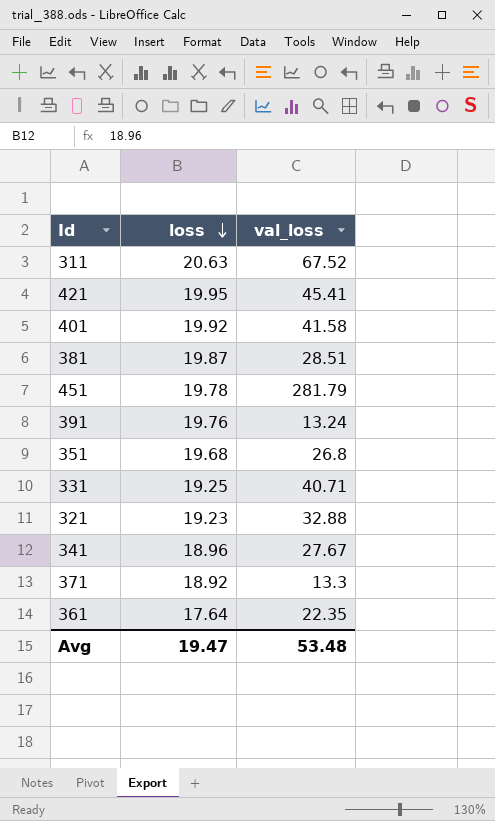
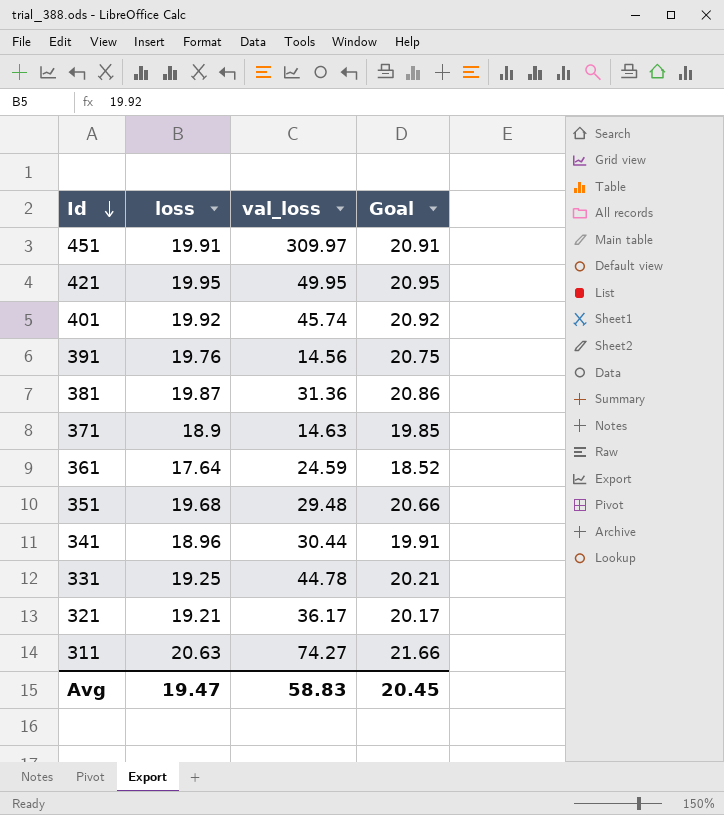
row order: loss descending -> Id descending
column Goal | formula: none -> [loss] * 1.05
451 | loss: 19.78 -> 19.91
451 | val_loss: 281.79 -> 309.97
421 | val_loss: 45.41 -> 49.95
401 | val_loss: 41.58 -> 45.74
391 | val_loss: 13.24 -> 14.56
381 | val_loss: 28.51 -> 31.36
371 | loss: 18.92 -> 18.9
371 | val_loss: 13.3 -> 14.63
361 | val_loss: 22.35 -> 24.59
351 | val_loss: 26.8 -> 29.48
341 | val_loss: 27.67 -> 30.44
331 | val_loss: 40.71 -> 44.78
321 | loss: 19.23 -> 19.21
321 | val_loss: 32.88 -> 36.17
311 | val_loss: 67.52 -> 74.27
Avg | val_loss: 53.48 -> 58.83

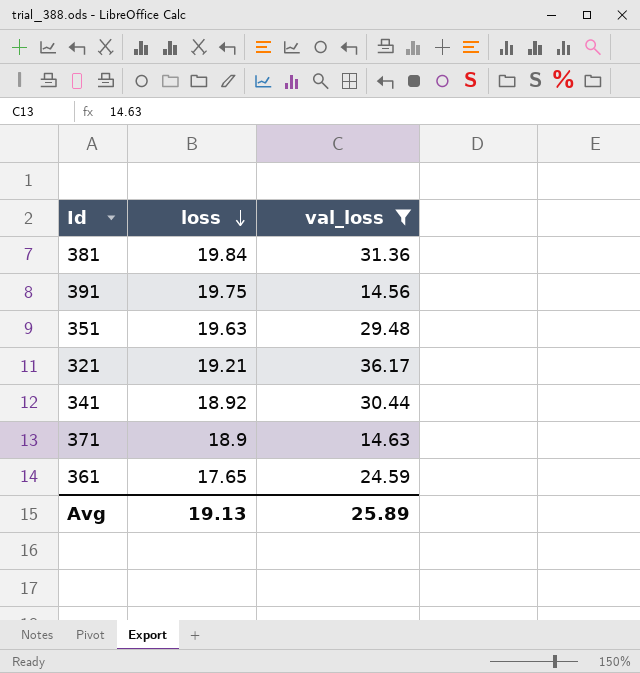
filter: none -> val_loss <= 36.17
row order: Id descending -> loss descending
column Goal | formula: [loss] * 1.05 -> none
381 | loss: 19.87 -> 19.84
391 | loss: 19.76 -> 19.75
351 | loss: 19.68 -> 19.63
341 | loss: 18.96 -> 18.92
361 | loss: 17.64 -> 17.65
Avg | loss: 19.47 -> 19.13
Avg | val_loss: 58.83 -> 25.89

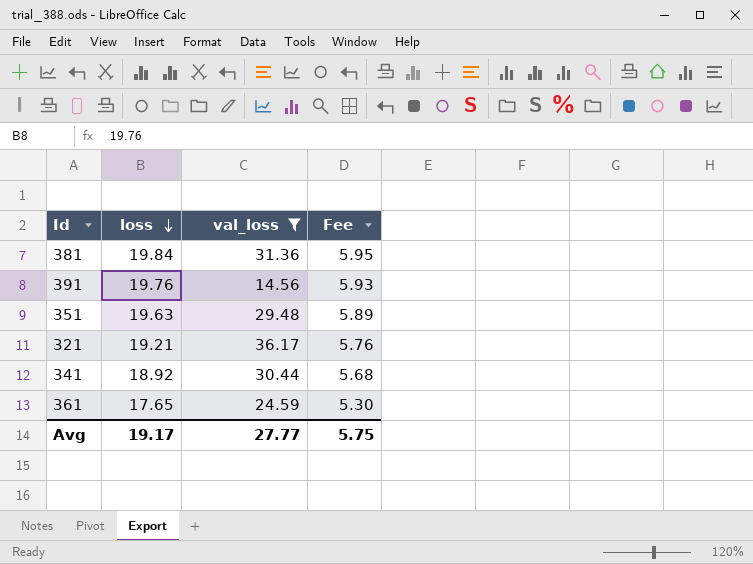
column Fee | formula: none -> [loss] * 0.3
row 371: 18.9 | 14.63 -> none
391 | loss: 19.75 -> 19.76
Avg | loss: 19.13 -> 19.17
Avg | val_loss: 25.89 -> 27.77

